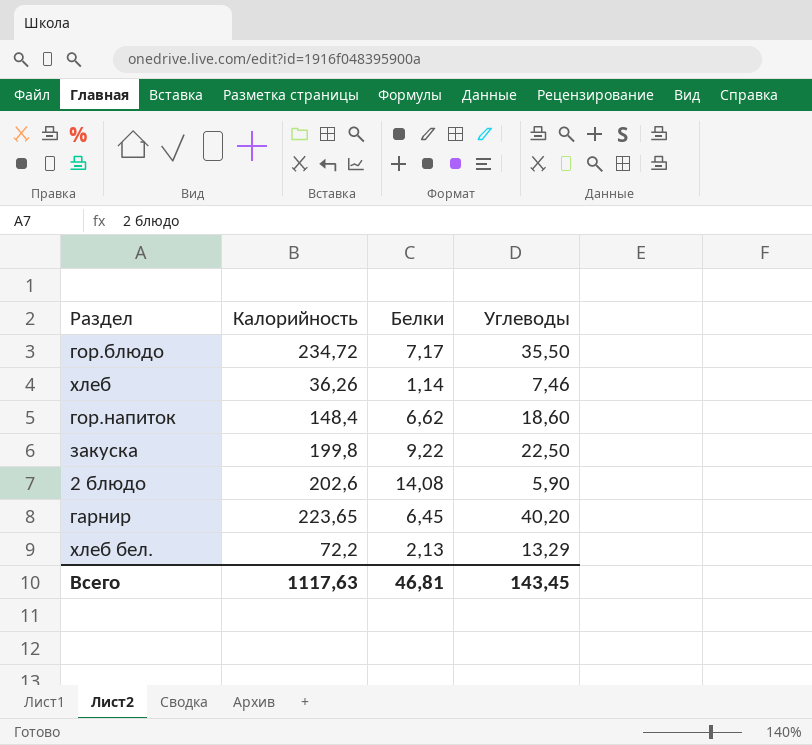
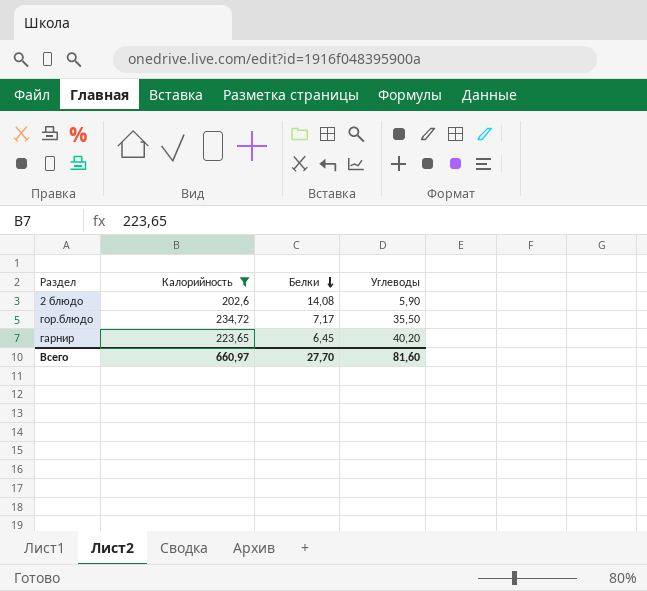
filter: none -> Калорийность >= 202,6
row order: none -> Белки descending
Всего | Калорийность: 1117,63 -> 660,97
Всего | Белки: 46,81 -> 27,70
Всего | Углеводы: 143,45 -> 81,60

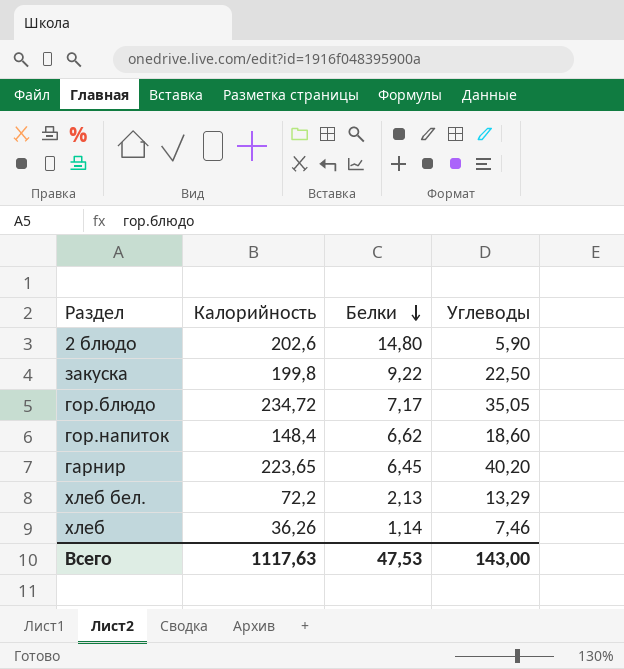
filter: Калорийность >= 202,6 -> none
2 блюдо | Белки: 14,08 -> 14,80
гор.блюдо | Углеводы: 35,50 -> 35,05
Всего | Калорийность: 660,97 -> 1117,63
Всего | Белки: 27,70 -> 47,53
Всего | Углеводы: 81,60 -> 143,00

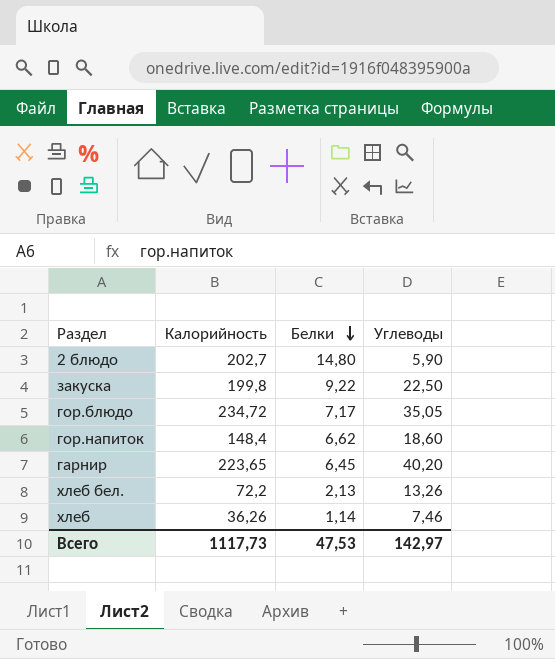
2 блюдо | Калорийность: 202,6 -> 202,7
хлеб бел. | Углеводы: 13,29 -> 13,26
Всего | Калорийность: 1117,63 -> 1117,73
Всего | Углеводы: 143,00 -> 142,97

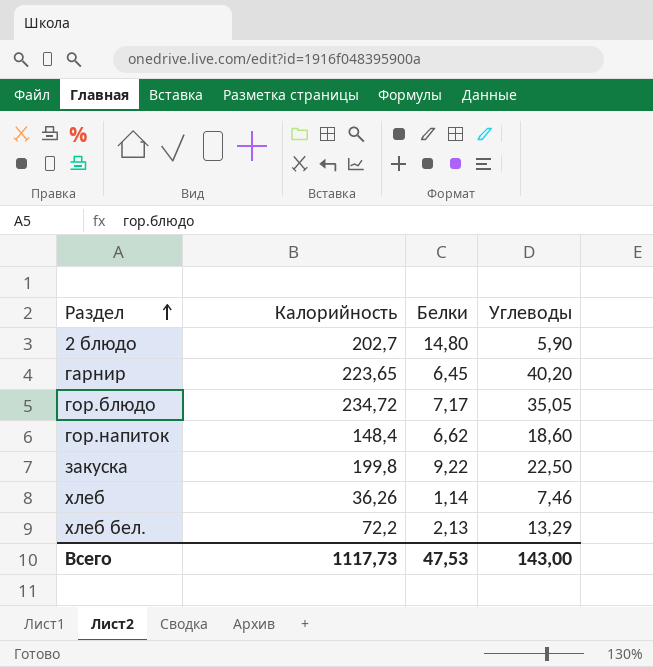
row order: Белки descending -> Раздел ascending
хлеб бел. | Углеводы: 13,26 -> 13,29
Всего | Углеводы: 142,97 -> 143,00

